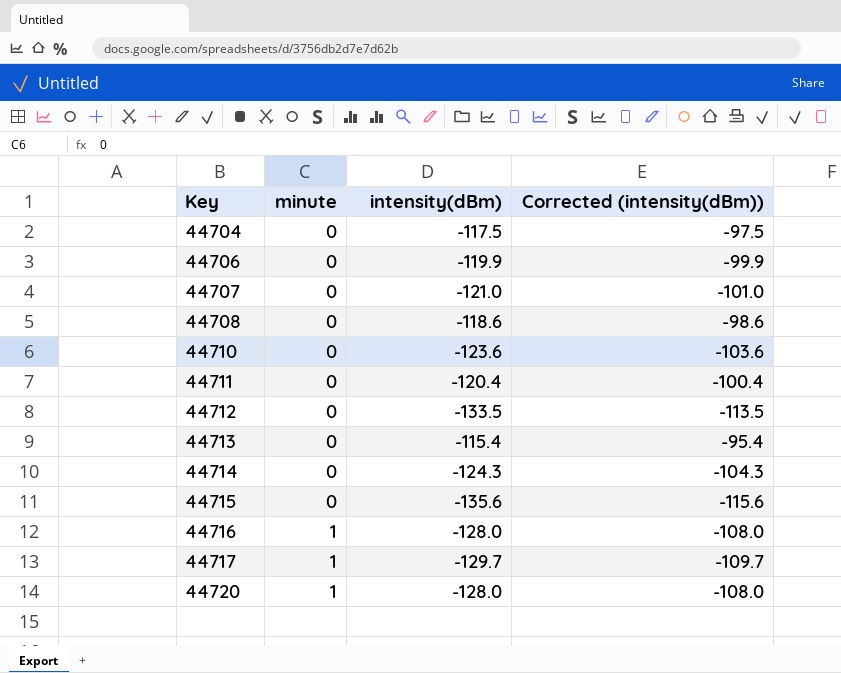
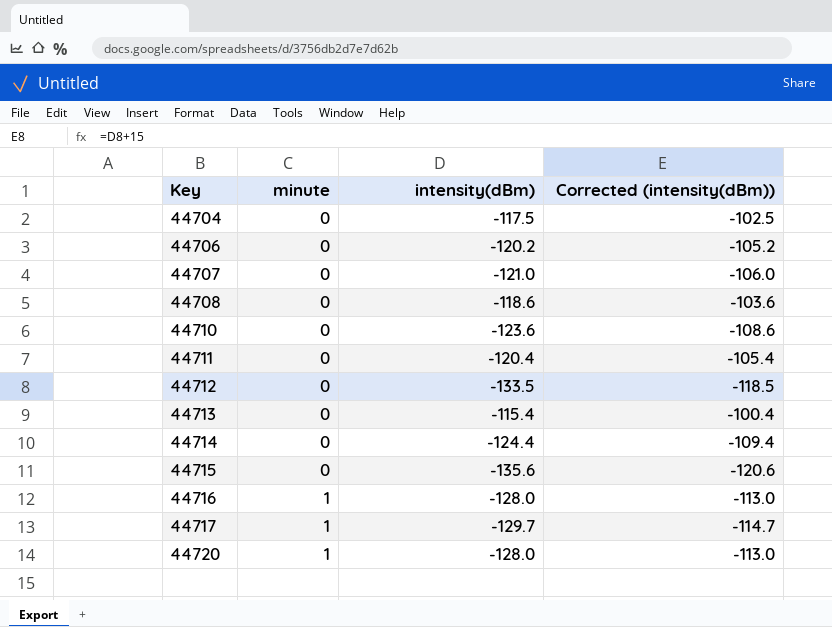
column Corrected (intensity(dBm)) | formula: [intensity(dBm)] + 20 -> [intensity(dBm)] + 15
44706 | intensity(dBm): -119.9 -> -120.2
44714 | intensity(dBm): -124.3 -> -124.4

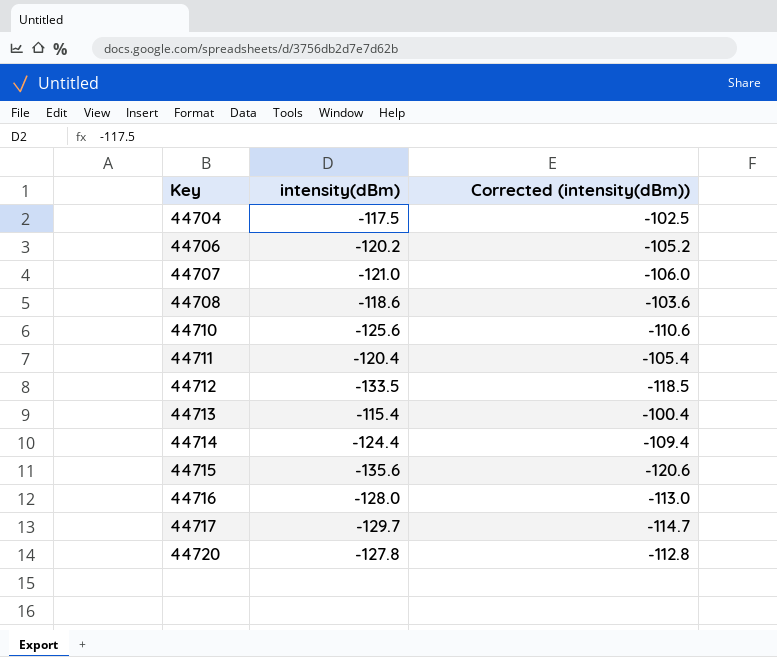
column minute | position: 2 -> none
44710 | intensity(dBm): -123.6 -> -125.6
44710 | Corrected (intensity(dBm)): -108.6 -> -110.6
44720 | intensity(dBm): -128.0 -> -127.8
44720 | Corrected (intensity(dBm)): -113.0 -> -112.8

